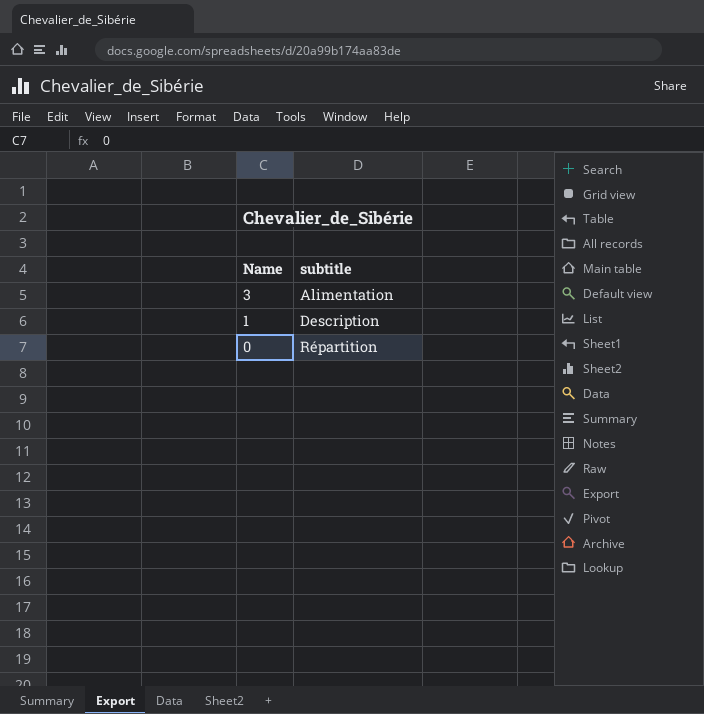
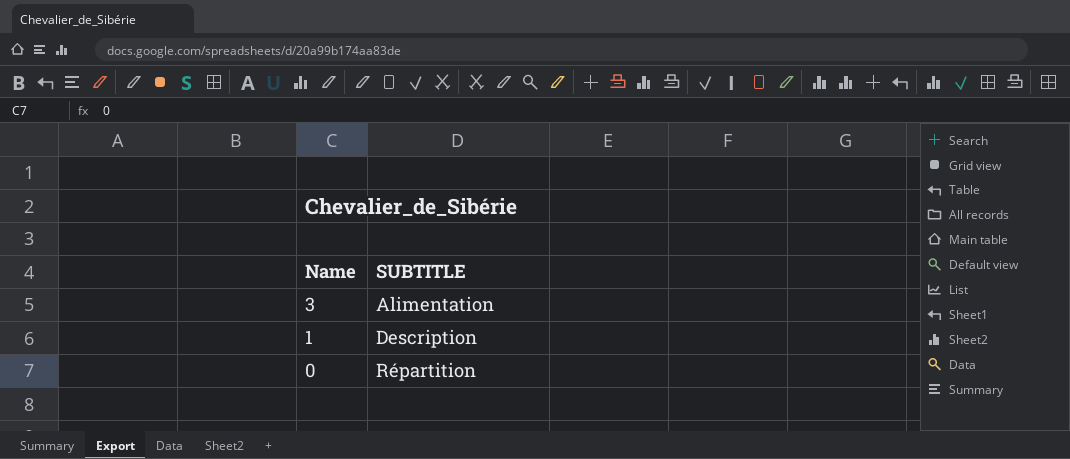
column name: subtitle -> SUBTITLE

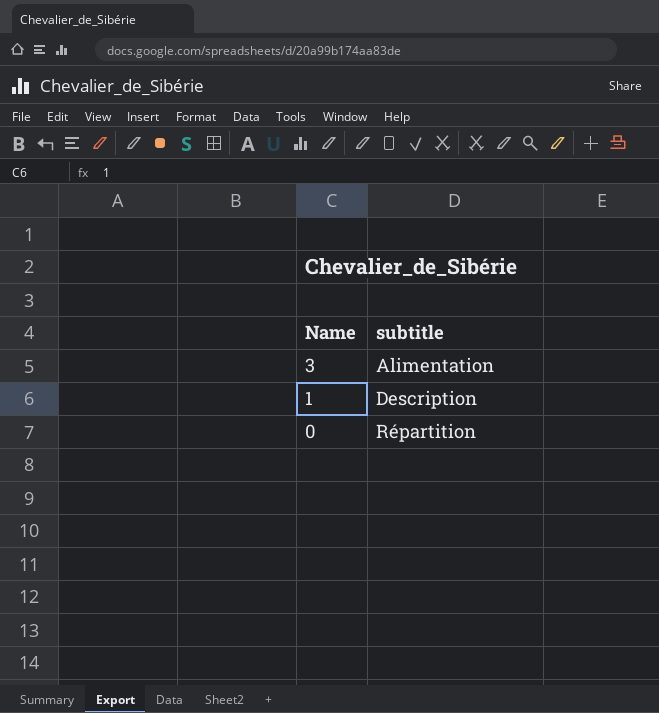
column name: SUBTITLE -> subtitle

